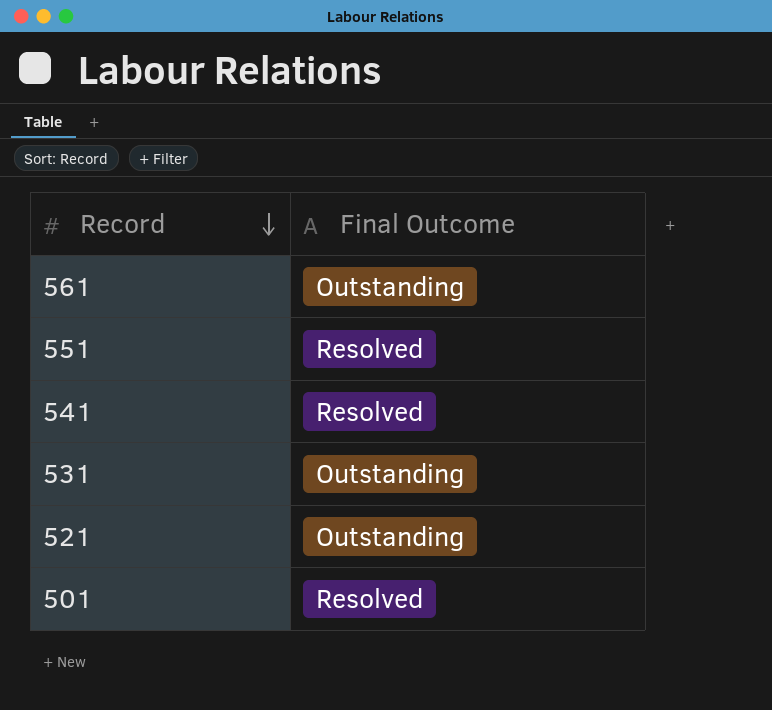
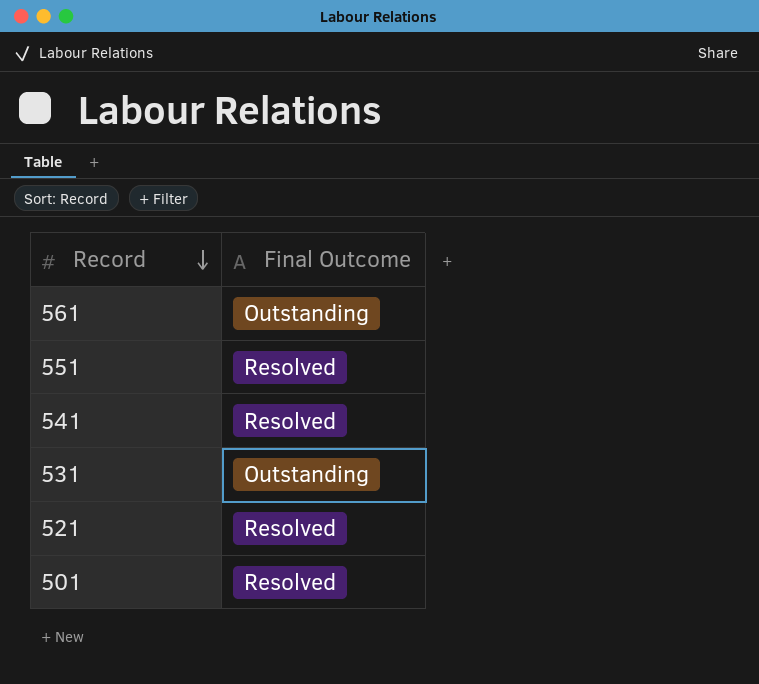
521 | Final Outcome: Outstanding -> Resolved

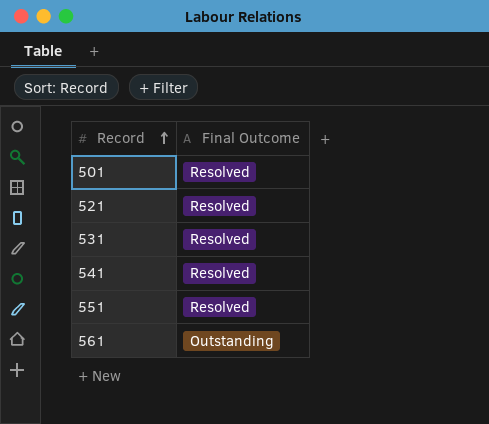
row order: Record descending -> Record ascending
531 | Final Outcome: Outstanding -> Resolved

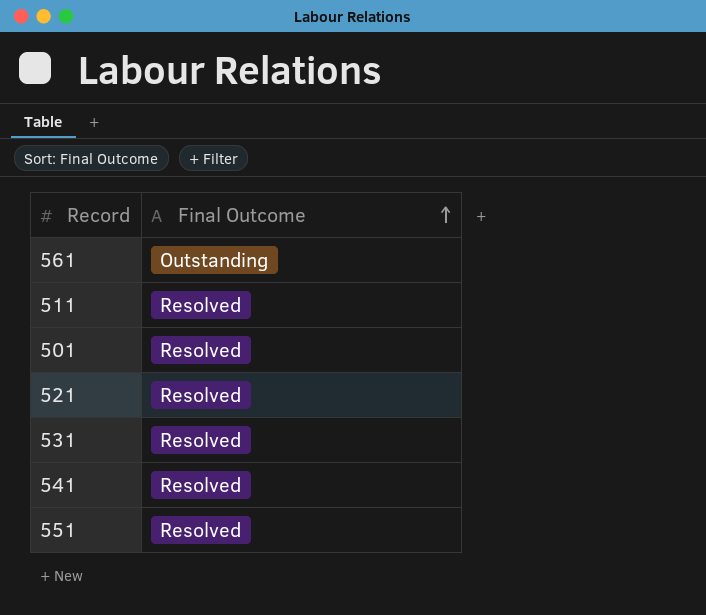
row order: Record ascending -> Final Outcome ascending
row 511: none -> Resolved

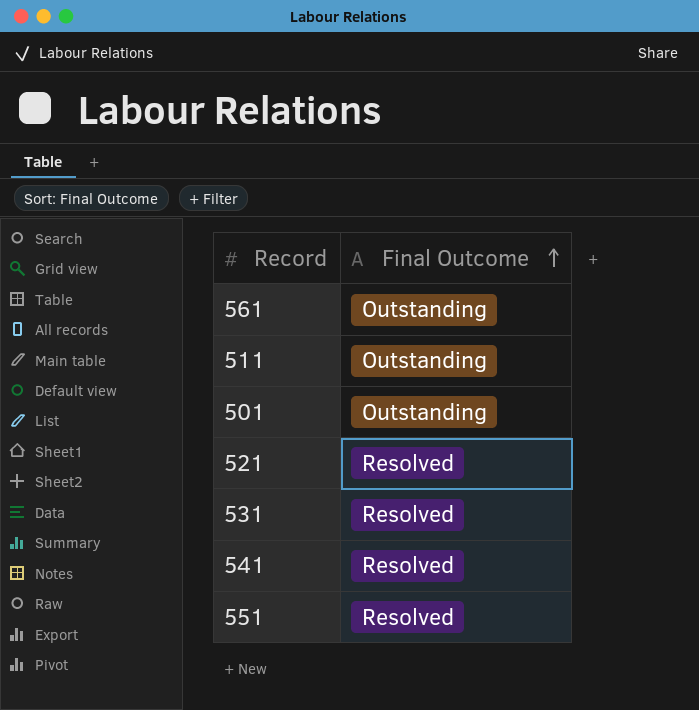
511 | Final Outcome: Resolved -> Outstanding
501 | Final Outcome: Resolved -> Outstanding

